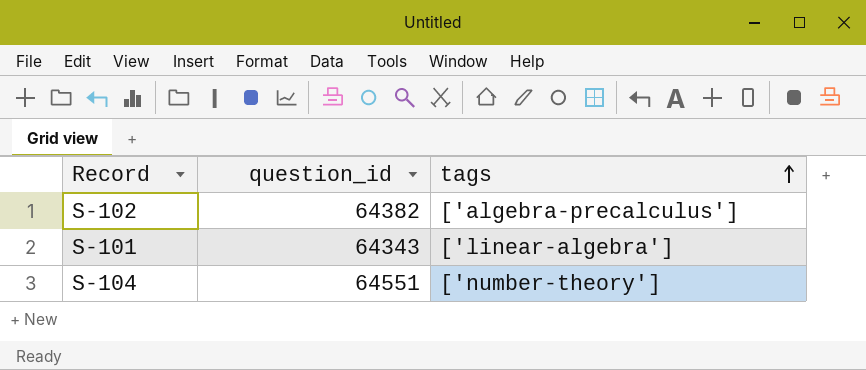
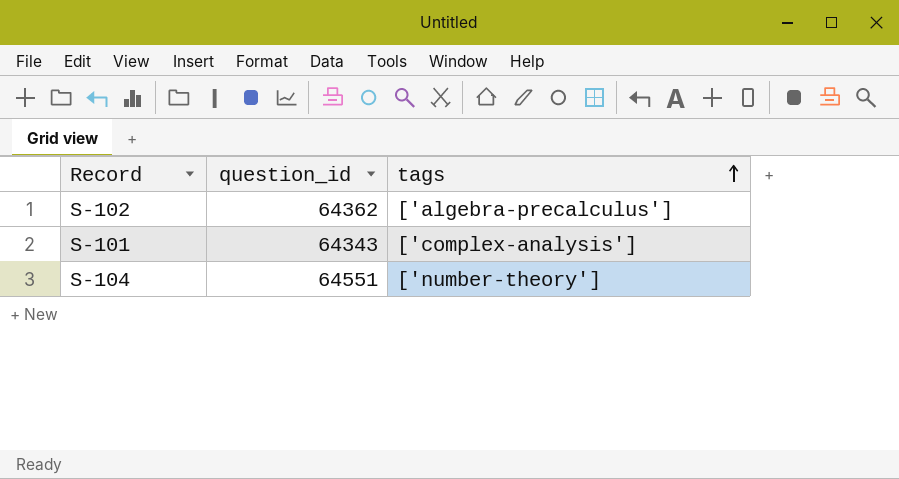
S-102 | question_id: 64382 -> 64362
S-101 | tags: ['linear-algebra'] -> ['complex-analysis']

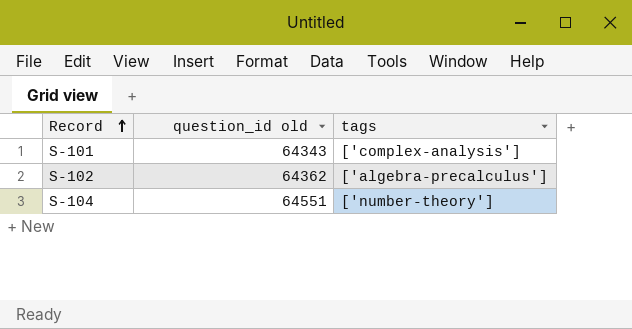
row order: tags ascending -> Record ascending
column name: question_id -> question_id old

